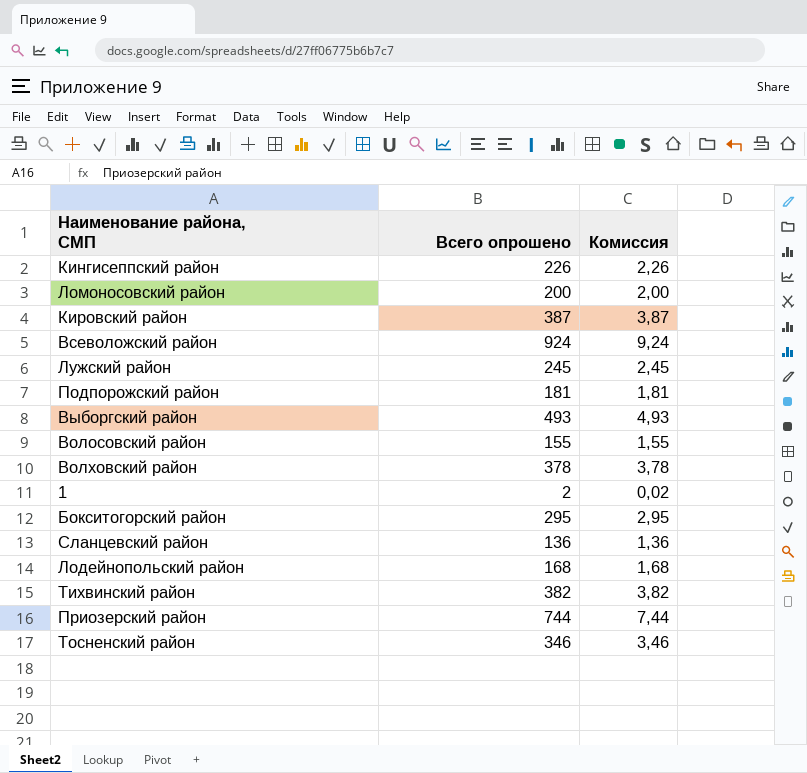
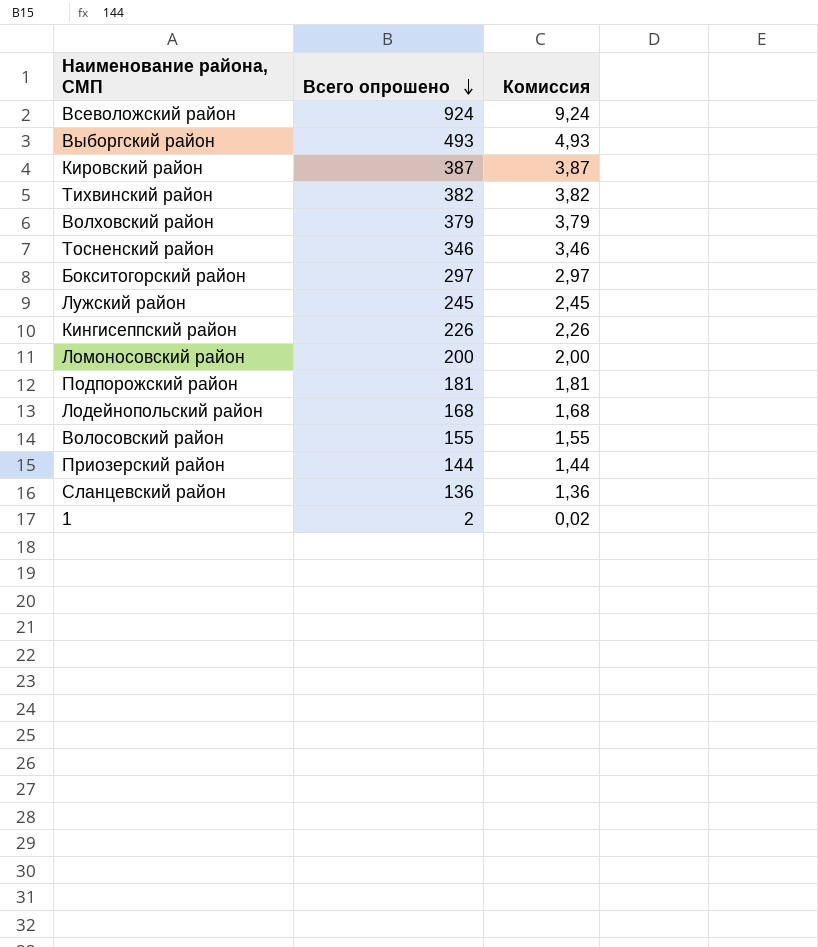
row order: none -> Всего опрошено descending
Волховский район | Всего опрошено: 378 -> 379
Волховский район | Комиссия: 3,78 -> 3,79
Бокситогорский район | Всего опрошено: 295 -> 297
Бокситогорский район | Комиссия: 2,95 -> 2,97
Приозерский район | Всего опрошено: 744 -> 144
Приозерский район | Комиссия: 7,44 -> 1,44

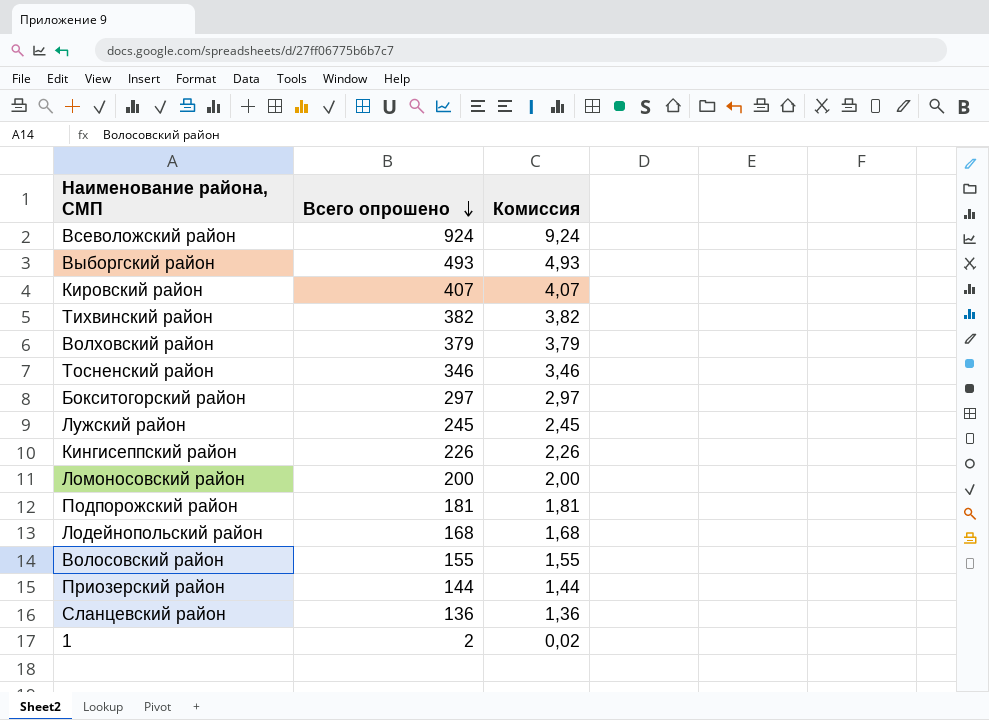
Кировский район | Всего опрошено: 387 -> 407
Кировский район | Комиссия: 3,87 -> 4,07

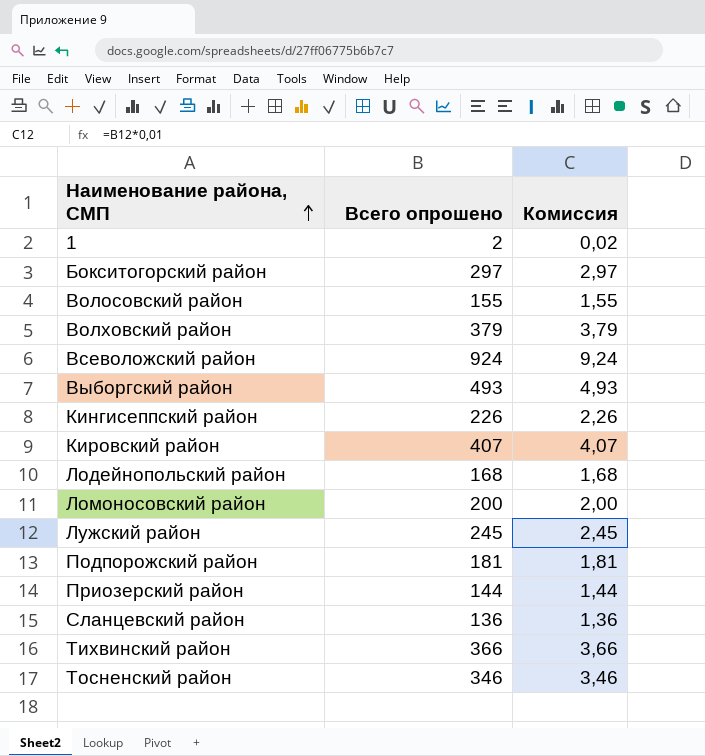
row order: Всего опрошено descending -> Наименование района, СМП ascending
Тихвинский район | Всего опрошено: 382 -> 366
Тихвинский район | Комиссия: 3,82 -> 3,66

